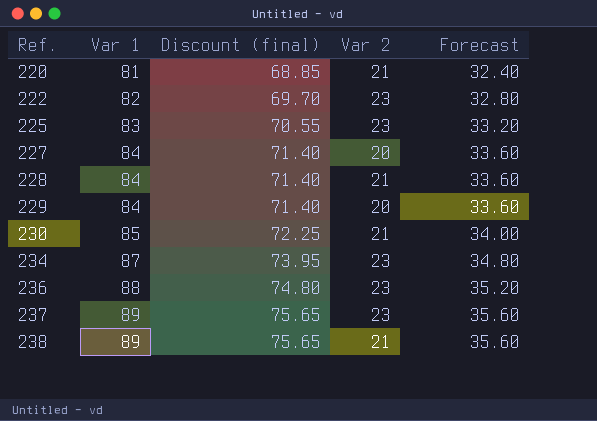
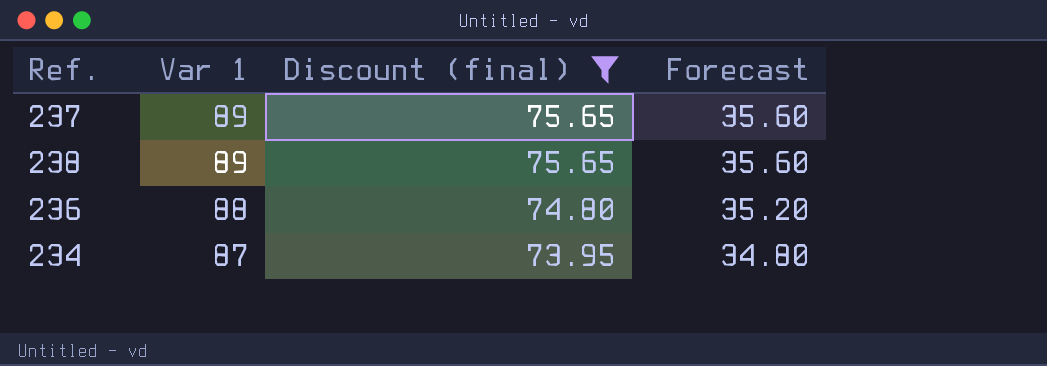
filter: none -> Discount (final) >= 73.95
row order: Ref. ascending -> Var 1 descending
column Var 2 | position: 4 -> none

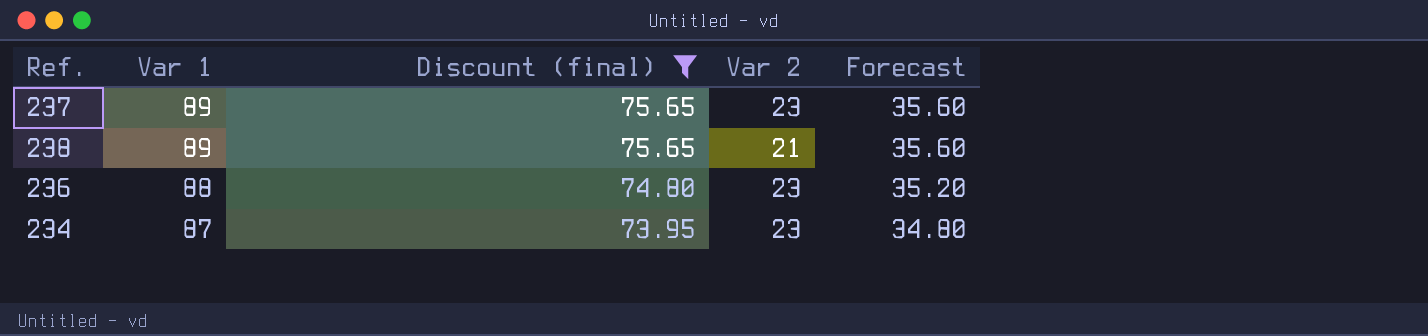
column Var 2 | position: none -> 4

